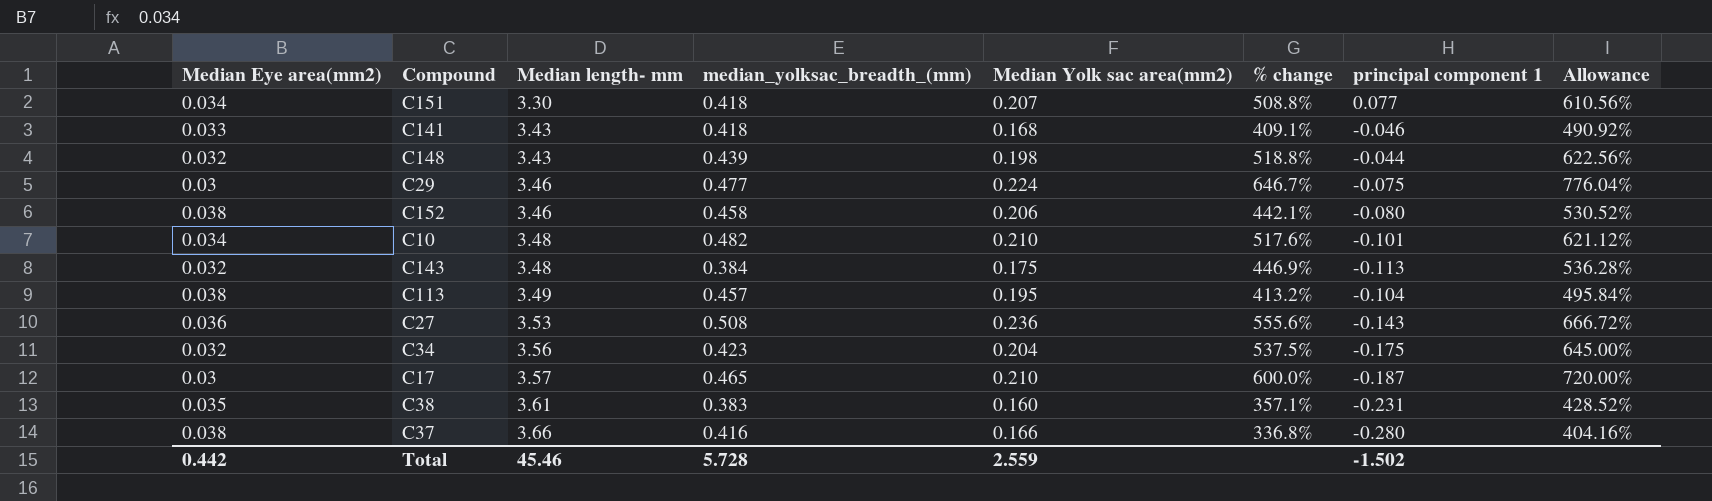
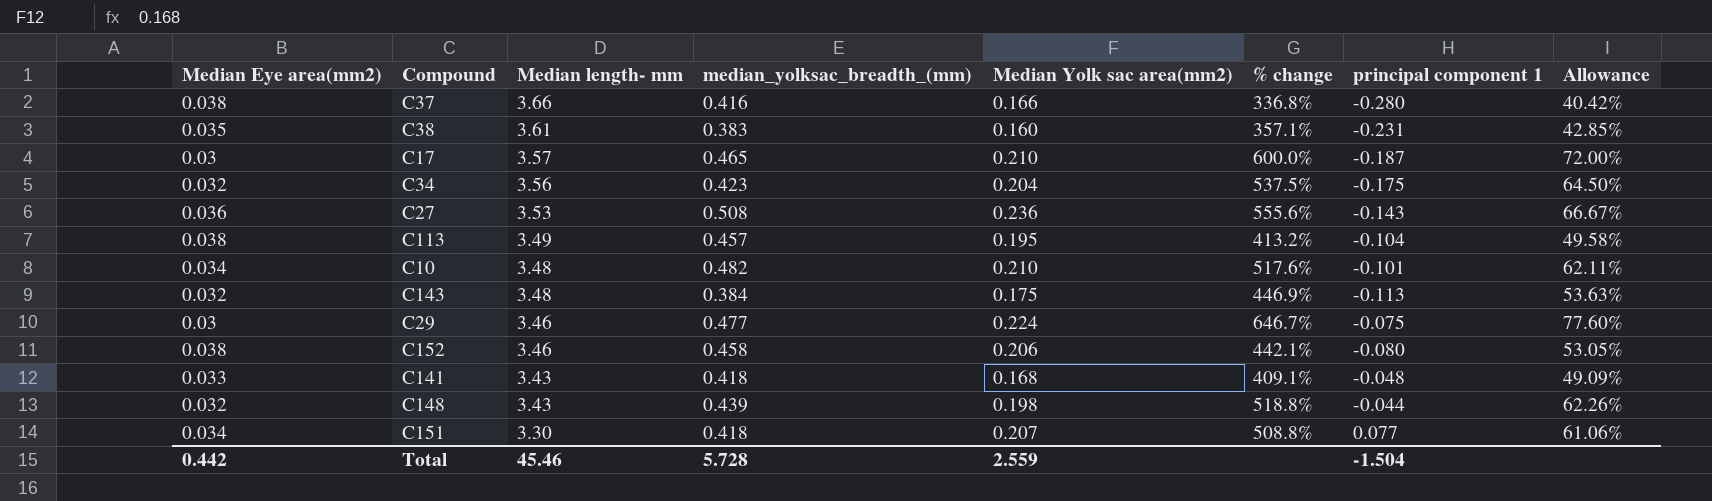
row order: Median length- mm ascending -> Median length- mm descending
column Allowance | formula: [% change] * 1.2 -> [% change] * 0.12
C141 | principal component 1: -0.046 -> -0.048
Total | principal component 1: -1.502 -> -1.504

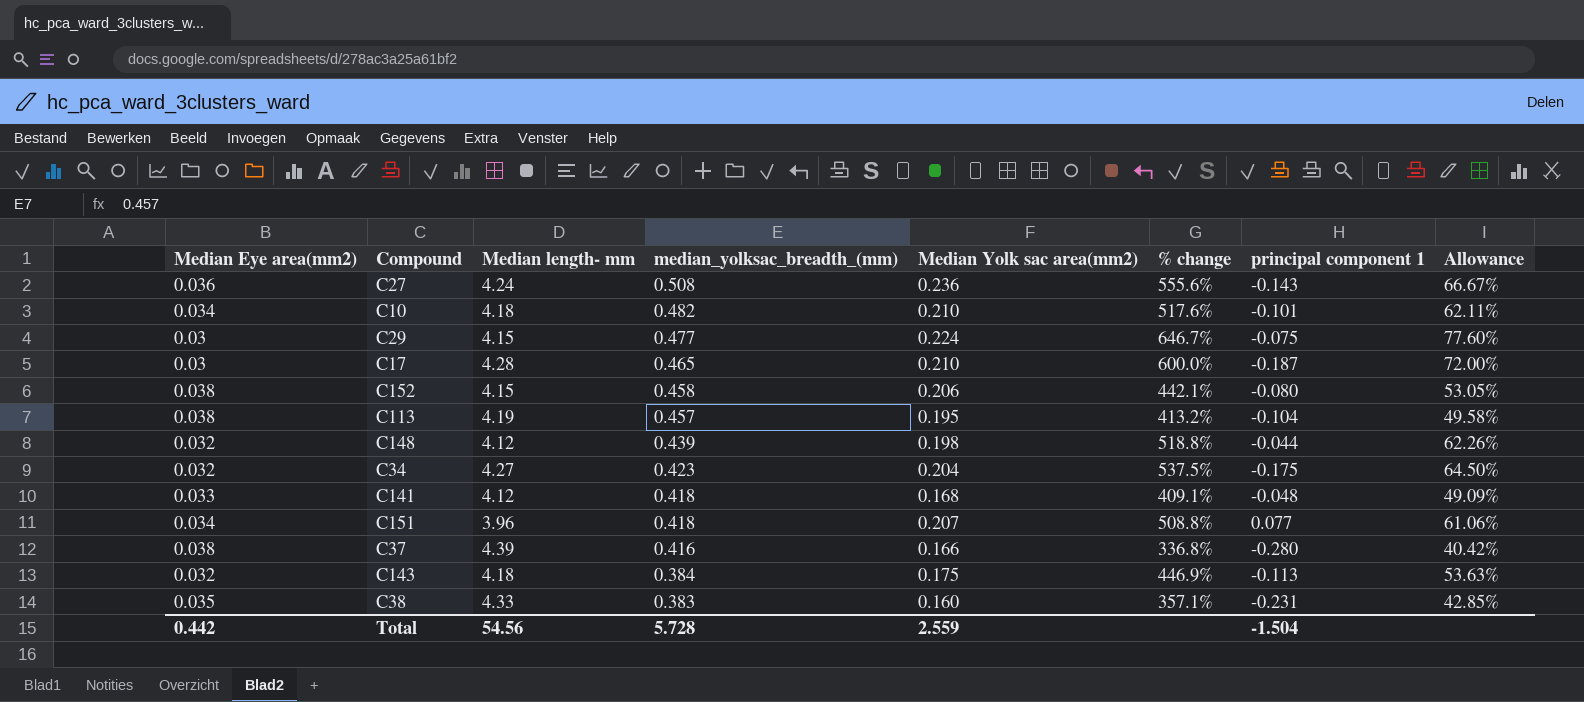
row order: Median length- mm descending -> median_yolksac_breadth_(mm) descending
C27 | Median length- mm: 3.53 -> 4.24
C10 | Median length- mm: 3.48 -> 4.18
C29 | Median length- mm: 3.46 -> 4.15
C17 | Median length- mm: 3.57 -> 4.28
C152 | Median length- mm: 3.46 -> 4.15
C113 | Median length- mm: 3.49 -> 4.19
C148 | Median length- mm: 3.43 -> 4.12
C34 | Median length- mm: 3.56 -> 4.27
C141 | Median length- mm: 3.43 -> 4.12
C151 | Median length- mm: 3.30 -> 3.96
C37 | Median length- mm: 3.66 -> 4.39
C143 | Median length- mm: 3.48 -> 4.18
C38 | Median length- mm: 3.61 -> 4.33
Total | Median length- mm: 45.46 -> 54.56

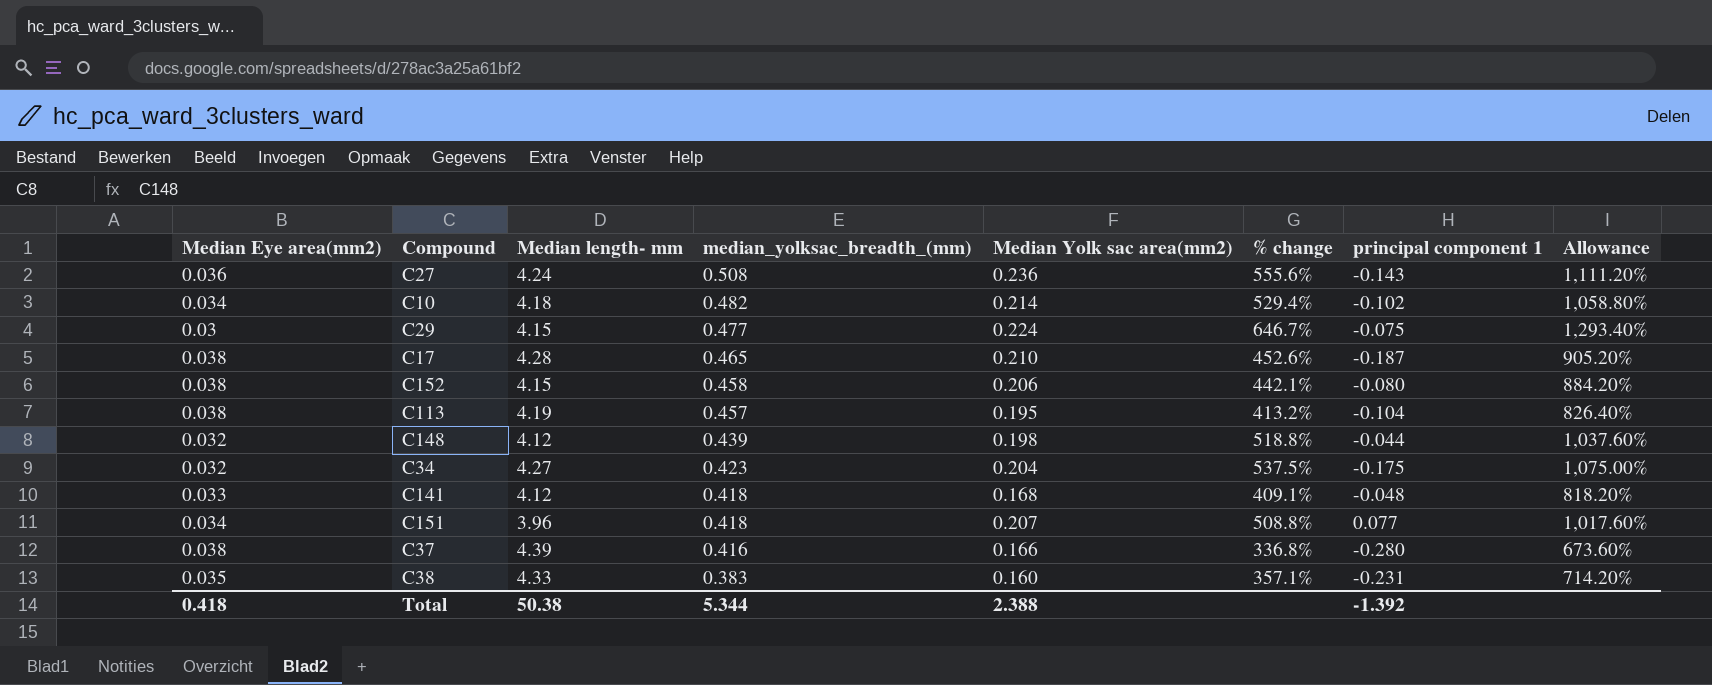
column Allowance | formula: [% change] * 0.12 -> [% change] * 2
row C143: 0.032 | 4.18 | 0.384 | 0.175 | 446.9% | -0.113 | 53.63% -> none
C10 | Median Yolk sac area(mm2): 0.210 -> 0.214
C10 | % change: 517.6% -> 529.4%
C10 | principal component 1: -0.101 -> -0.102
C17 | Median Eye area(mm2): 0.03 -> 0.038
C17 | % change: 600.0% -> 452.6%
Total | Median Eye area(mm2): 0.442 -> 0.418
Total | Median length- mm: 54.56 -> 50.38
Total | median_yolksac_breadth_(mm): 5.728 -> 5.344
Total | Median Yolk sac area(mm2): 2.559 -> 2.388
Total | principal component 1: -1.504 -> -1.392

